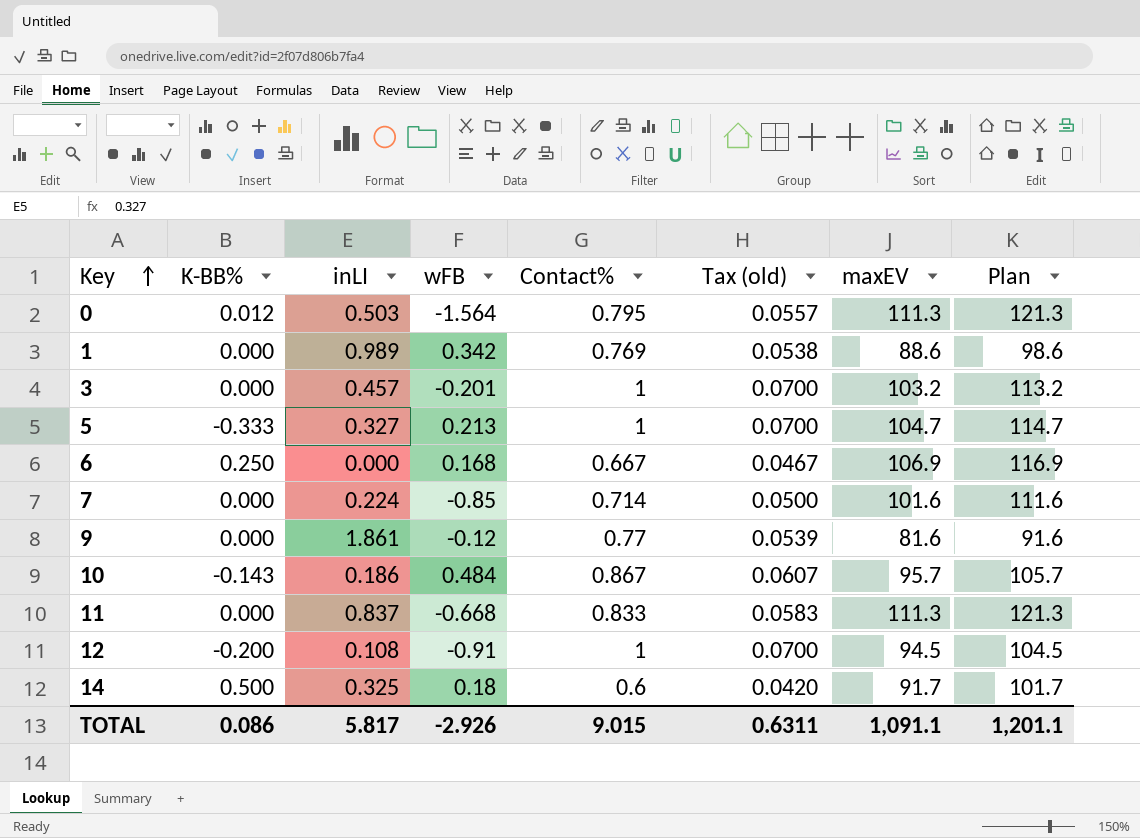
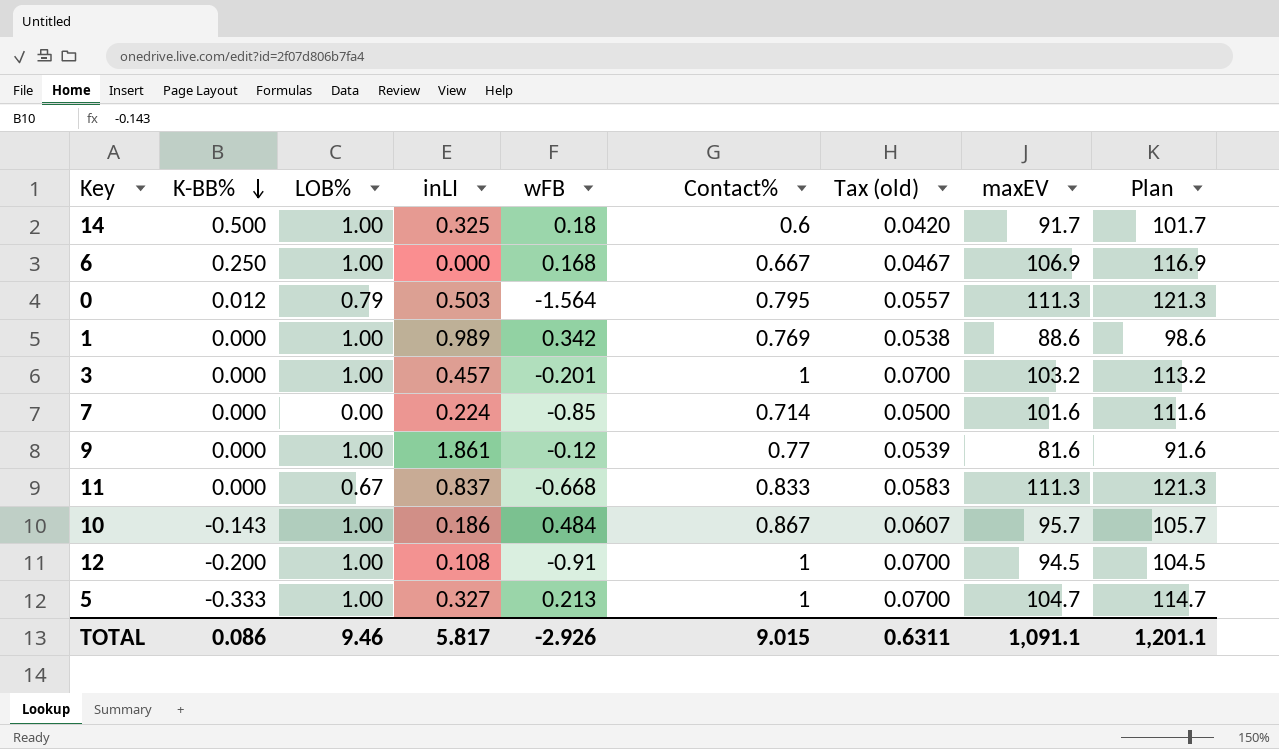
row order: Key ascending -> K-BB% descending
column LOB% | position: none -> 3

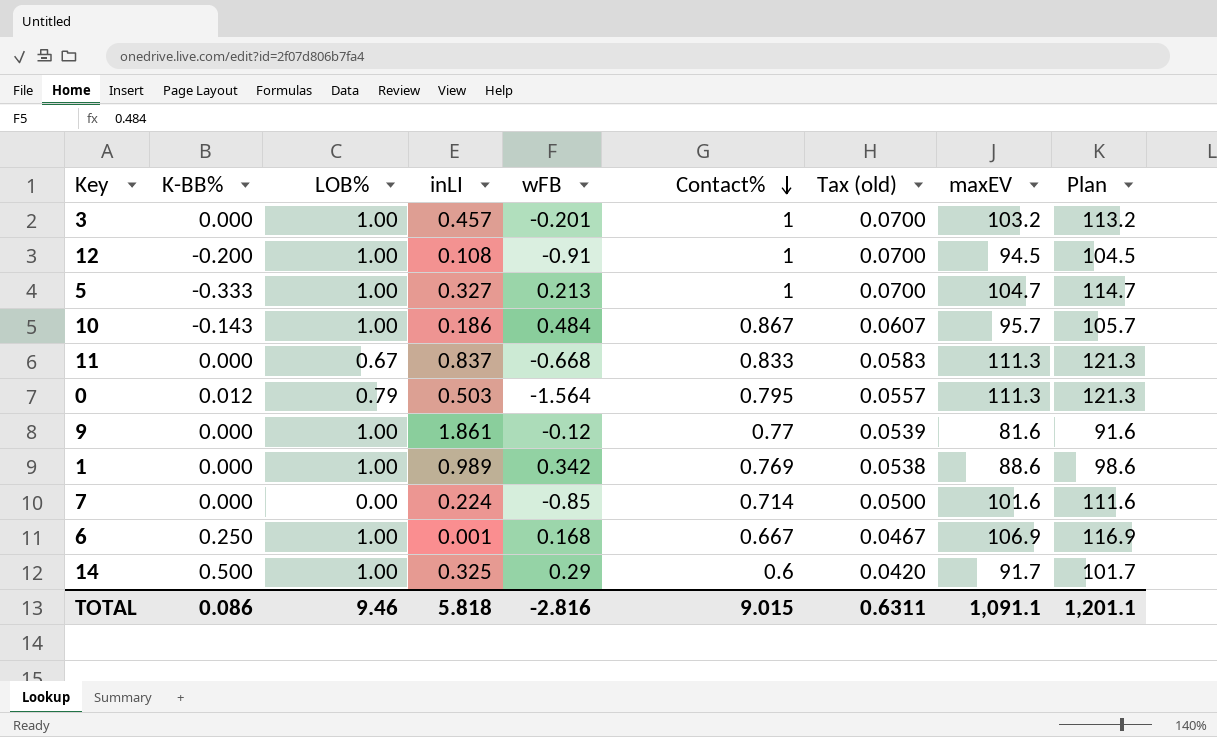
row order: K-BB% descending -> Contact% descending
6 | inLI: 0.000 -> 0.001
14 | wFB: 0.18 -> 0.29
TOTAL | inLI: 5.817 -> 5.818
TOTAL | wFB: -2.926 -> -2.816

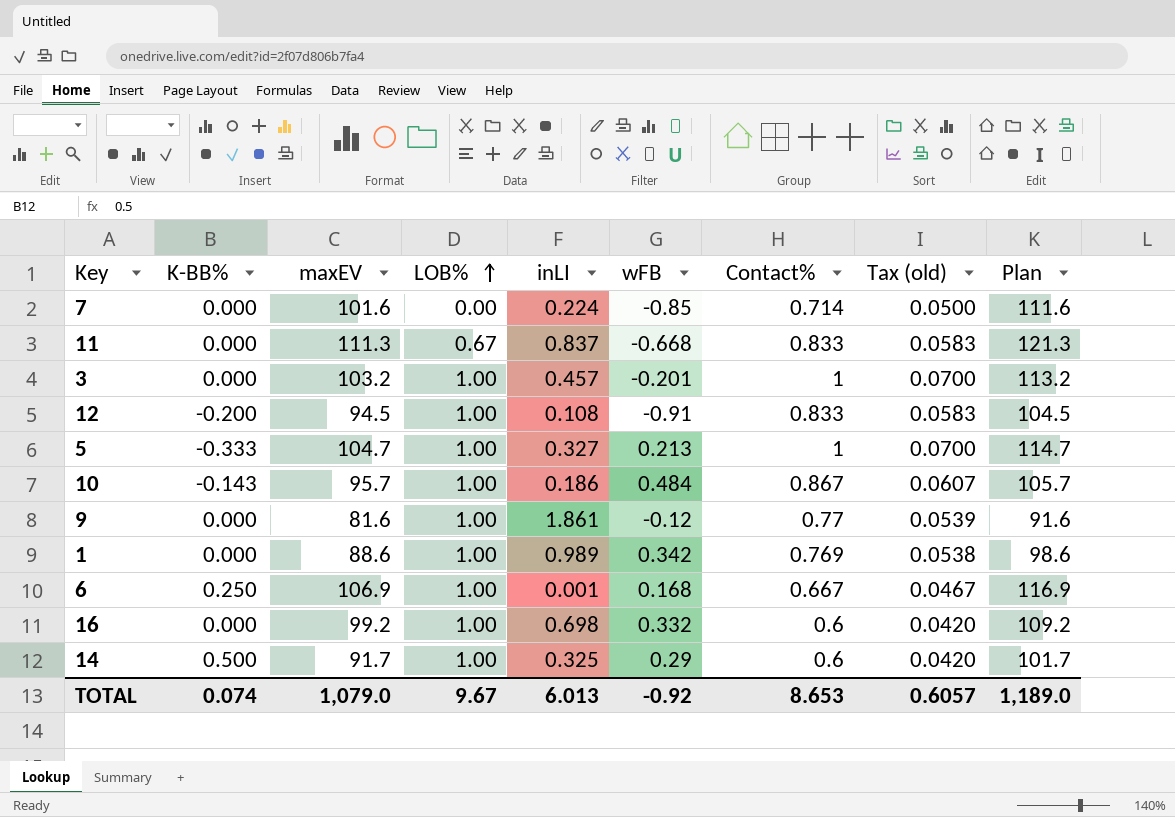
row order: Contact% descending -> LOB% ascending
column maxEV | position: 8 -> 3
row 0: 0.012 | 0.79 | 0.503 | -1.564 | 0.795 | 0.0557 | 111.3 | 121.3 -> none
12 | Contact%: 1 -> 0.833
12 | Tax (old): 0.0700 -> 0.0583
row 16: none -> 0.000 | 99.2 | 1.00 | 0.698 | 0.332 | 0.6 | 0.0420 | 109.2
TOTAL | K-BB%: 0.086 -> 0.074
TOTAL | maxEV: 1,091.1 -> 1,079.0
TOTAL | LOB%: 9.46 -> 9.67
TOTAL | inLI: 5.818 -> 6.013
TOTAL | wFB: -2.816 -> -0.92
TOTAL | Contact%: 9.015 -> 8.653
TOTAL | Tax (old): 0.6311 -> 0.6057
TOTAL | Plan: 1,201.1 -> 1,189.0

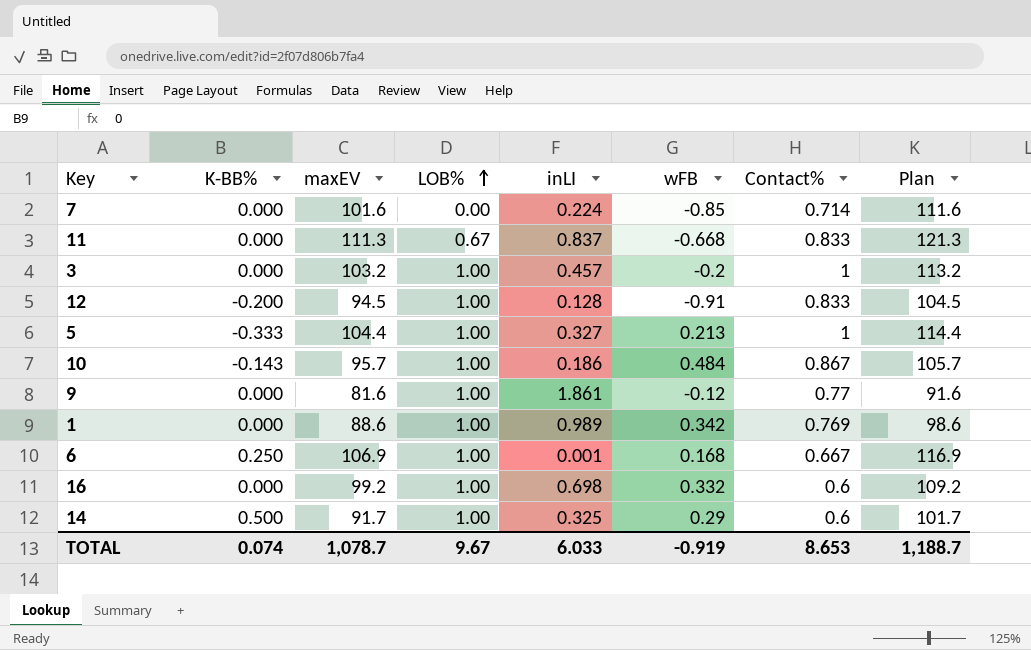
column Tax (old) | formula: [Contact%] * 0.07 -> none
3 | wFB: -0.201 -> -0.2
12 | inLI: 0.108 -> 0.128
5 | maxEV: 104.7 -> 104.4
5 | Plan: 114.7 -> 114.4
TOTAL | maxEV: 1,079.0 -> 1,078.7
TOTAL | inLI: 6.013 -> 6.033
TOTAL | wFB: -0.92 -> -0.919
TOTAL | Plan: 1,189.0 -> 1,188.7

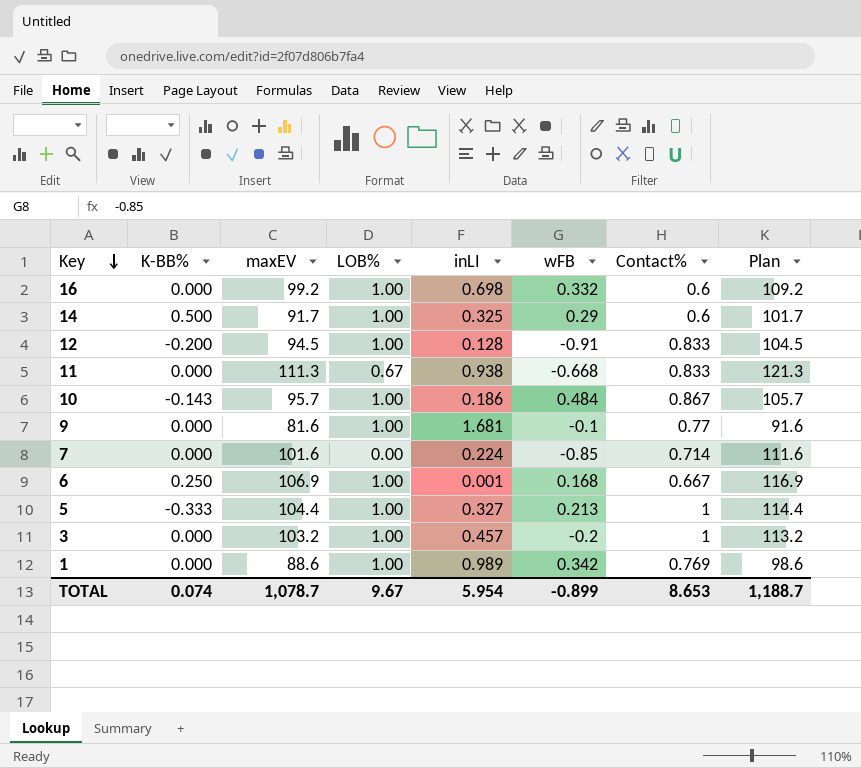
row order: LOB% ascending -> Key descending
11 | inLI: 0.837 -> 0.938
9 | inLI: 1.861 -> 1.681
9 | wFB: -0.12 -> -0.1
TOTAL | inLI: 6.033 -> 5.954
TOTAL | wFB: -0.919 -> -0.899

